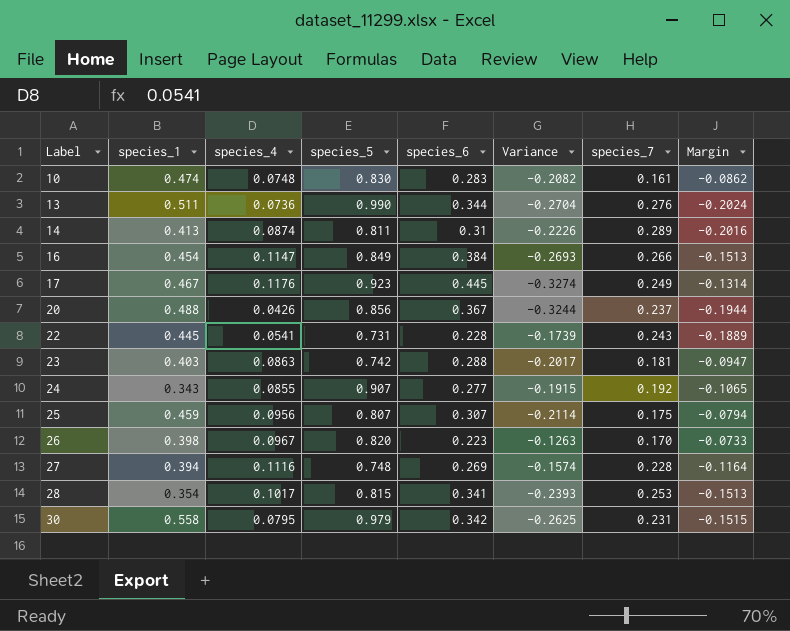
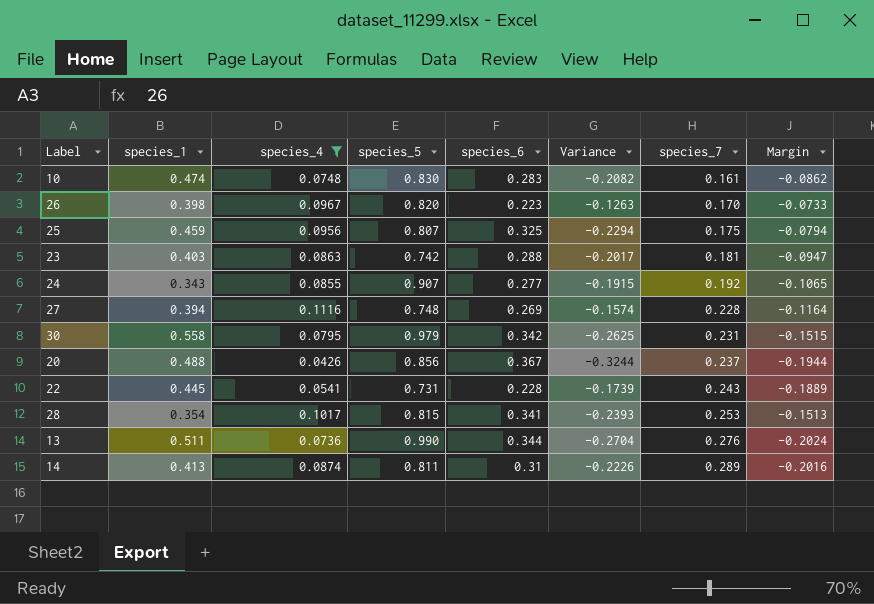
filter: none -> species_4 <= 0.1116
row order: Label ascending -> species_7 ascending
25 | species_6: 0.307 -> 0.325
25 | Variance: -0.2114 -> -0.2294

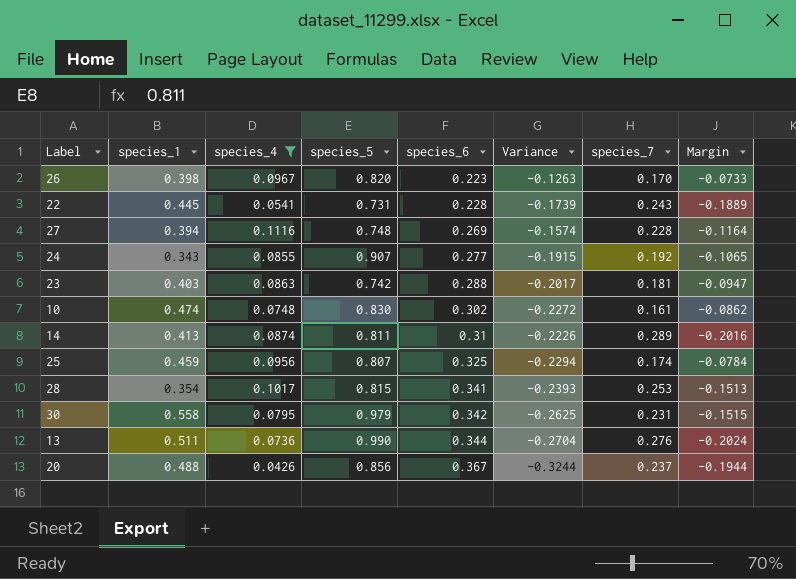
row order: species_7 ascending -> species_6 ascending
10 | species_6: 0.283 -> 0.302
10 | Variance: -0.2082 -> -0.2272
25 | species_7: 0.175 -> 0.174
25 | Margin: -0.0794 -> -0.0784

